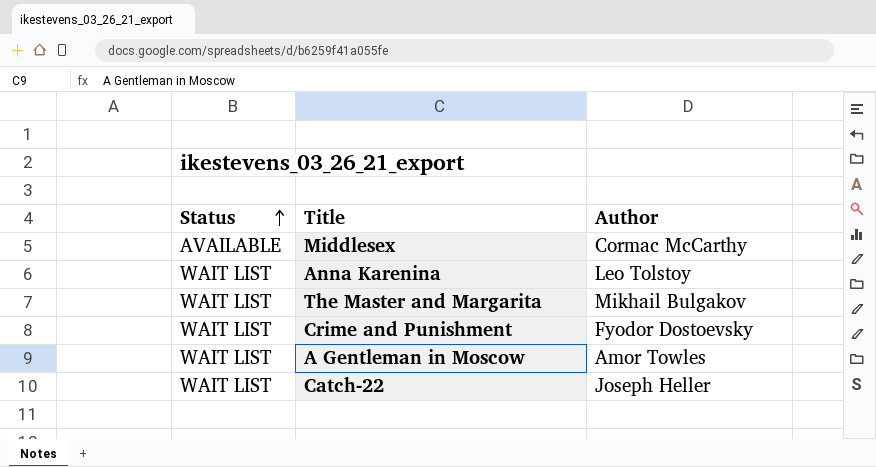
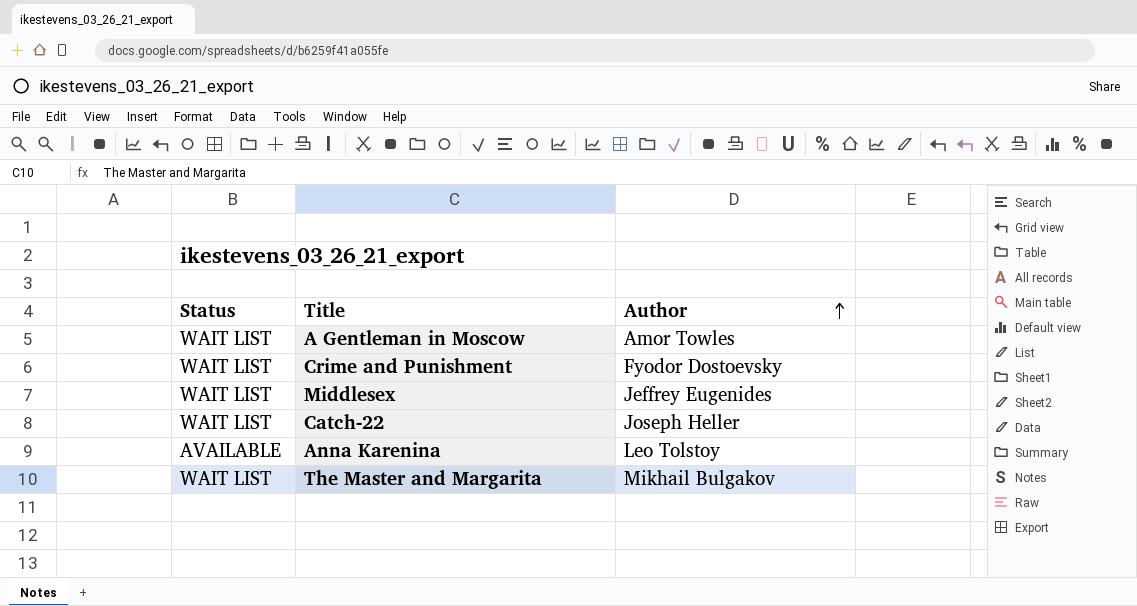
row order: Status ascending -> Author ascending
Middlesex | Status: AVAILABLE -> WAIT LIST
Middlesex | Author: Cormac McCarthy -> Jeffrey Eugenides
Anna Karenina | Status: WAIT LIST -> AVAILABLE

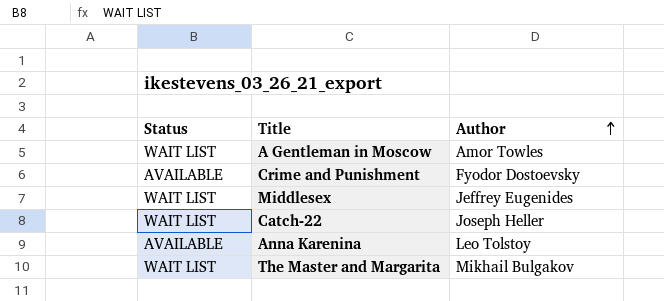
Crime and Punishment | Status: WAIT LIST -> AVAILABLE

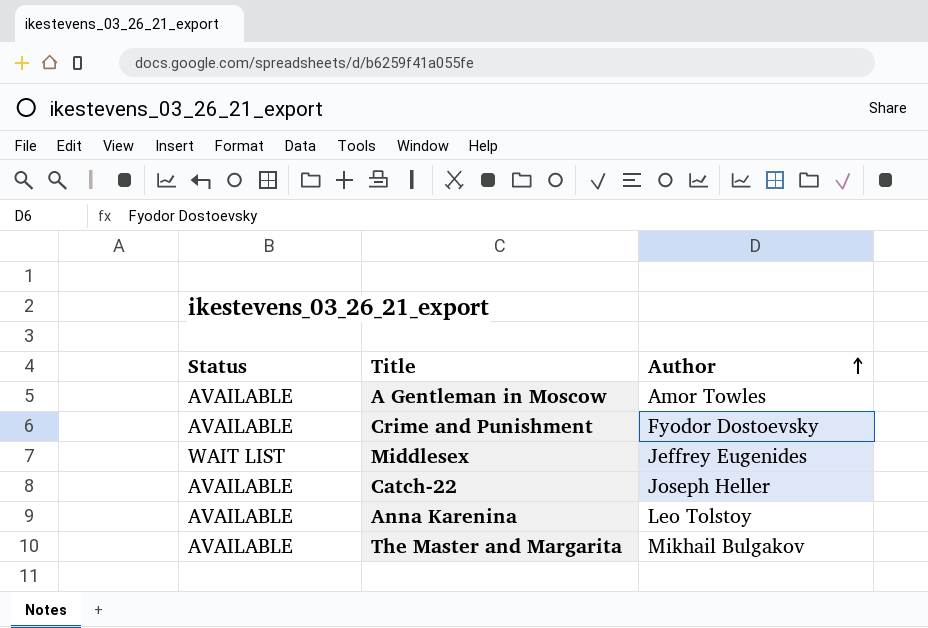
A Gentleman in Moscow | Status: WAIT LIST -> AVAILABLE
Catch-22 | Status: WAIT LIST -> AVAILABLE
The Master and Margarita | Status: WAIT LIST -> AVAILABLE

